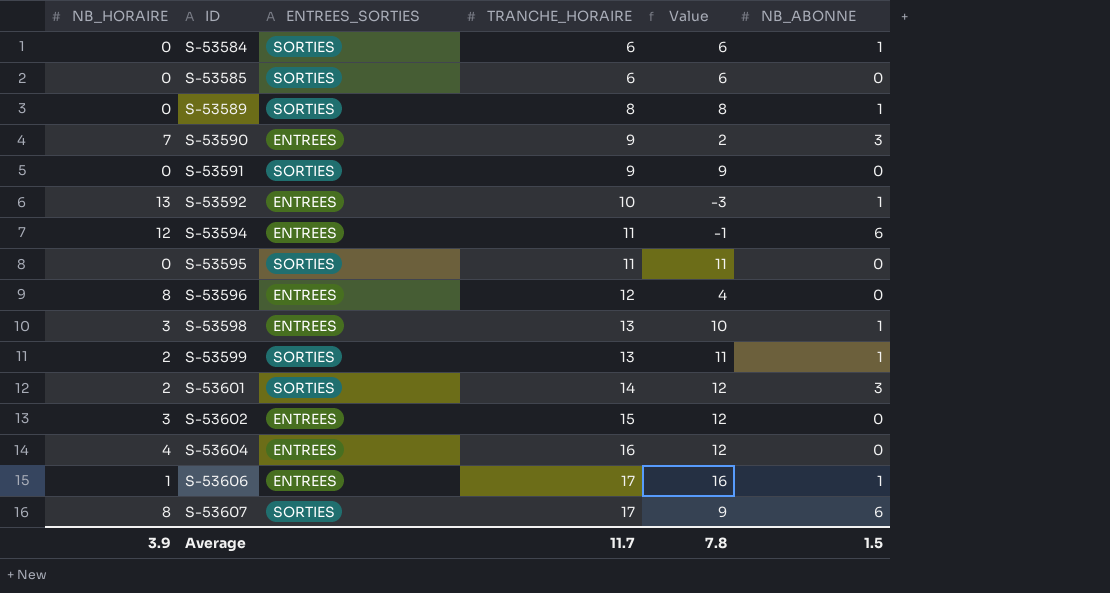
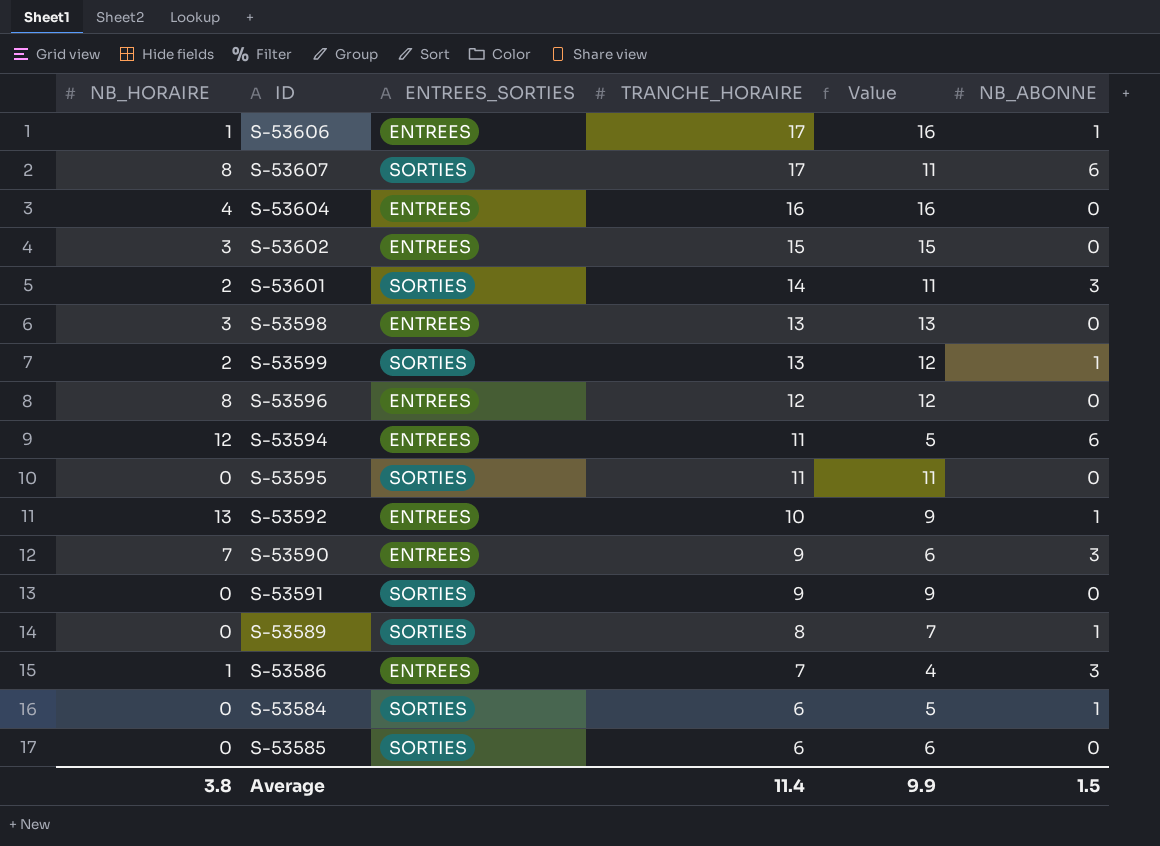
row order: ID ascending -> TRANCHE_HORAIRE descending
column Value | formula: [TRANCHE_HORAIRE] - [NB_HORAIRE] -> [TRANCHE_HORAIRE] - [NB_ABONNE]
S-53598 | NB_ABONNE: 1 -> 0
row S-53586: none -> 1 | ENTREES | 7 | 4 | 3
Average | NB_HORAIRE: 3.9 -> 3.8
Average | TRANCHE_HORAIRE: 11.7 -> 11.4
Average | Value: 7.8 -> 9.9

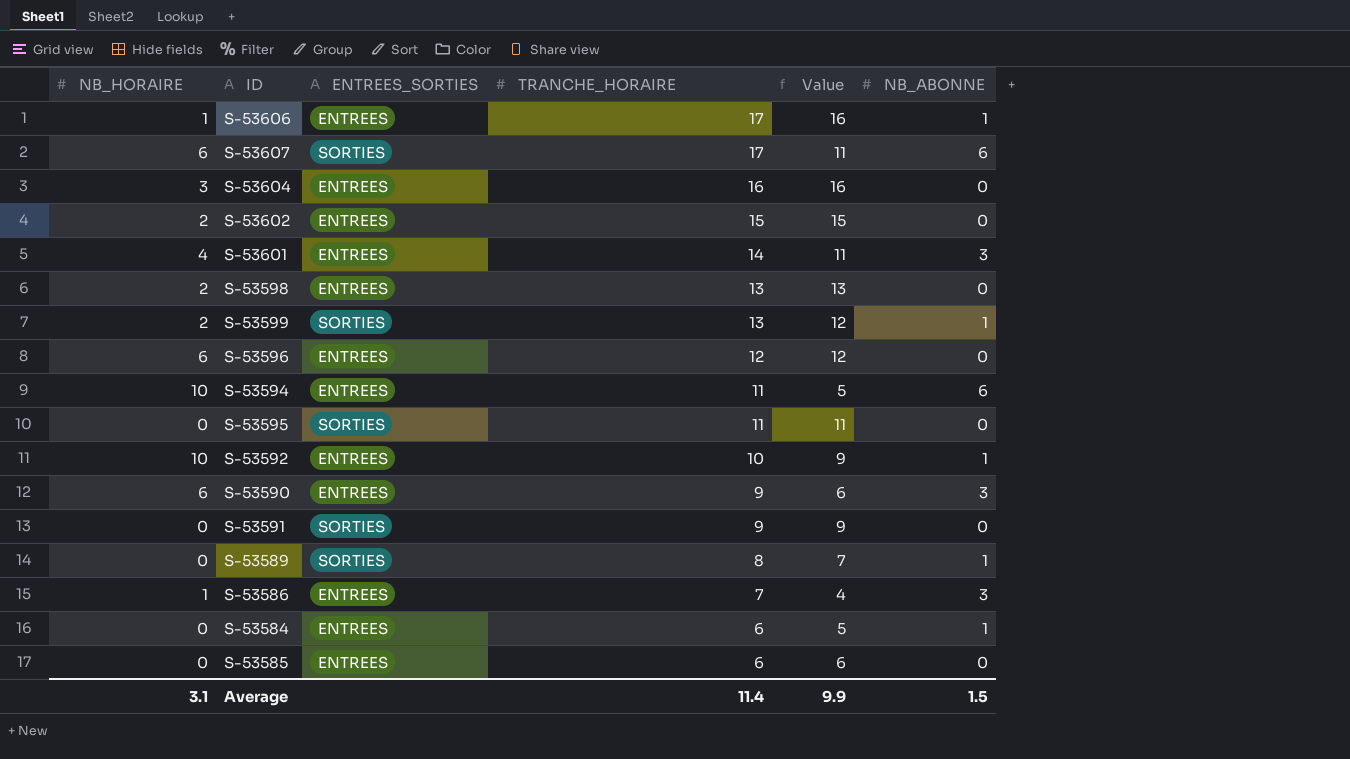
S-53607 | NB_HORAIRE: 8 -> 6
S-53604 | NB_HORAIRE: 4 -> 3
S-53602 | NB_HORAIRE: 3 -> 2
S-53601 | NB_HORAIRE: 2 -> 4
S-53601 | ENTREES_SORTIES: SORTIES -> ENTREES
S-53598 | NB_HORAIRE: 3 -> 2
S-53596 | NB_HORAIRE: 8 -> 6
S-53594 | NB_HORAIRE: 12 -> 10
S-53592 | NB_HORAIRE: 13 -> 10
S-53590 | NB_HORAIRE: 7 -> 6
S-53584 | ENTREES_SORTIES: SORTIES -> ENTREES
S-53585 | ENTREES_SORTIES: SORTIES -> ENTREES
Average | NB_HORAIRE: 3.8 -> 3.1

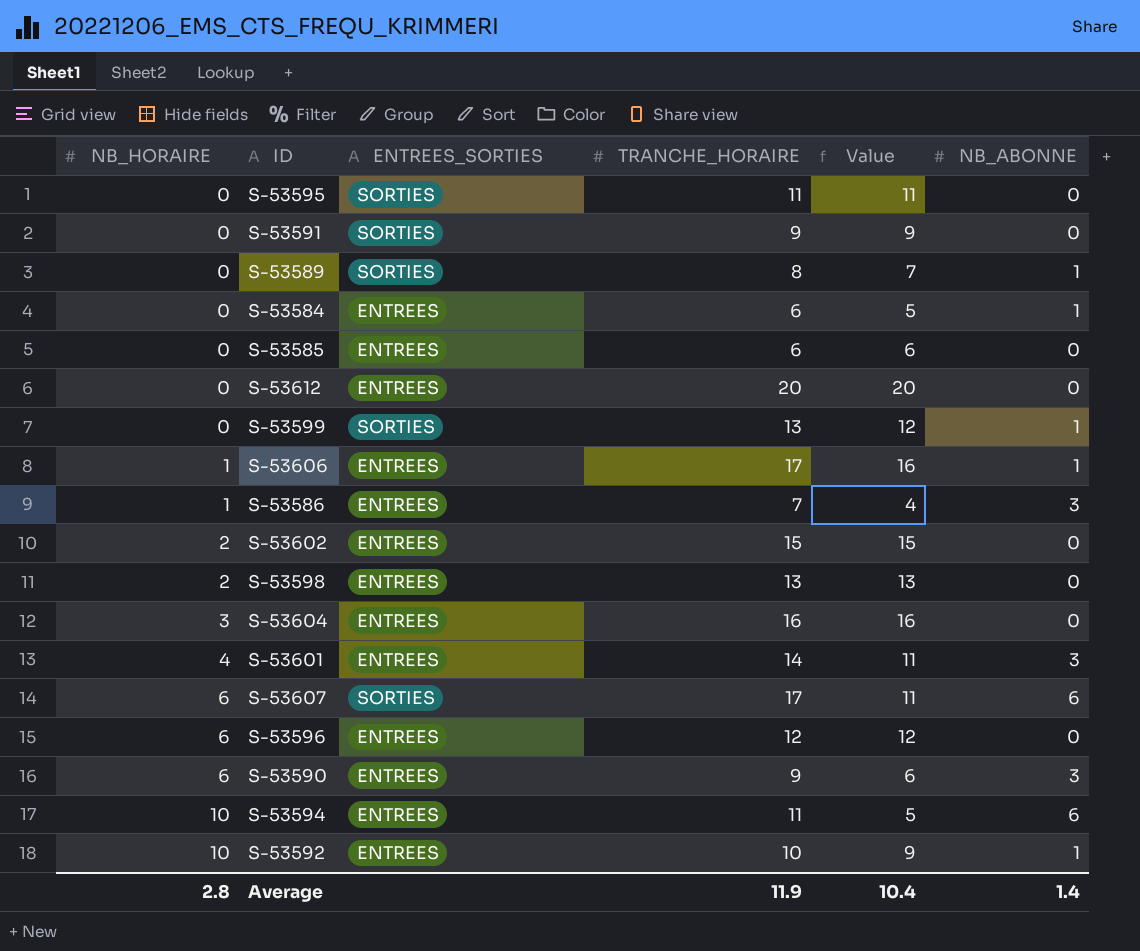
row order: TRANCHE_HORAIRE descending -> NB_HORAIRE ascending
row S-53612: none -> 0 | ENTREES | 20 | 20 | 0
S-53599 | NB_HORAIRE: 2 -> 0
Average | NB_HORAIRE: 3.1 -> 2.8
Average | TRANCHE_HORAIRE: 11.4 -> 11.9
Average | Value: 9.9 -> 10.4
Average | NB_ABONNE: 1.5 -> 1.4

